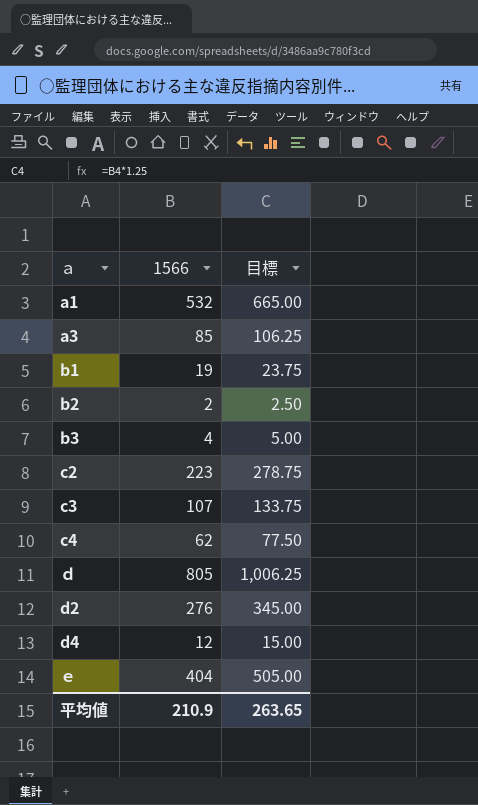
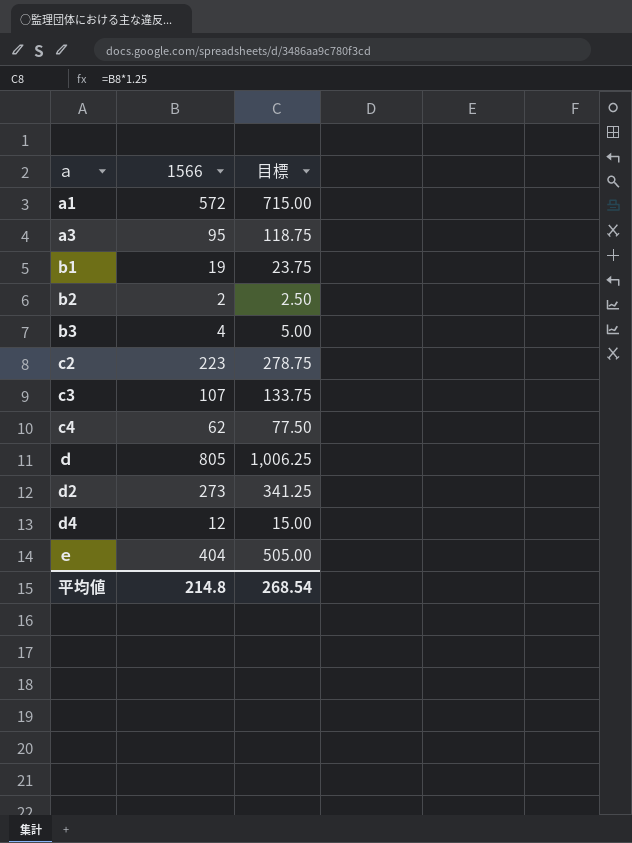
a1 | 1566: 532 -> 572
a1 | 目標: 665.00 -> 715.00
a3 | 1566: 85 -> 95
a3 | 目標: 106.25 -> 118.75
d2 | 1566: 276 -> 273
d2 | 目標: 345.00 -> 341.25
平均値 | 1566: 210.9 -> 214.8
平均値 | 目標: 263.65 -> 268.54

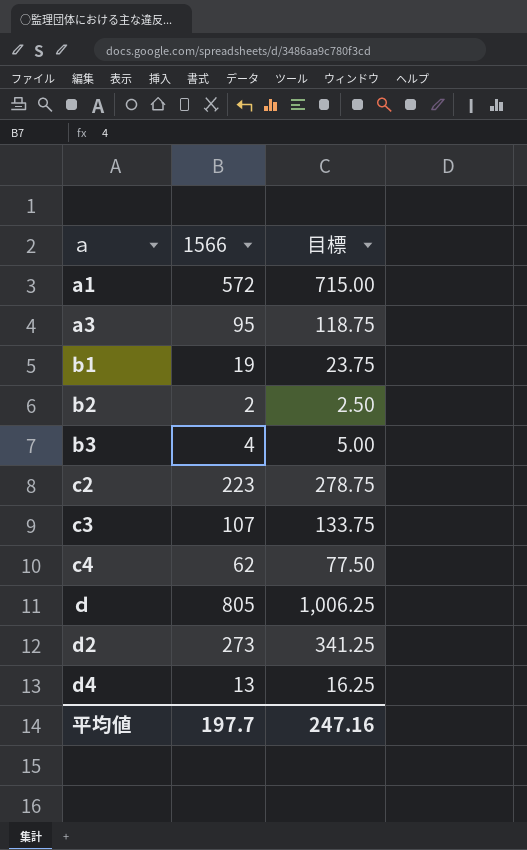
row ｅ: 404 | 505.00 -> none
d4 | 1566: 12 -> 13
d4 | 目標: 15.00 -> 16.25
平均値 | 1566: 214.8 -> 197.7
平均値 | 目標: 268.54 -> 247.16

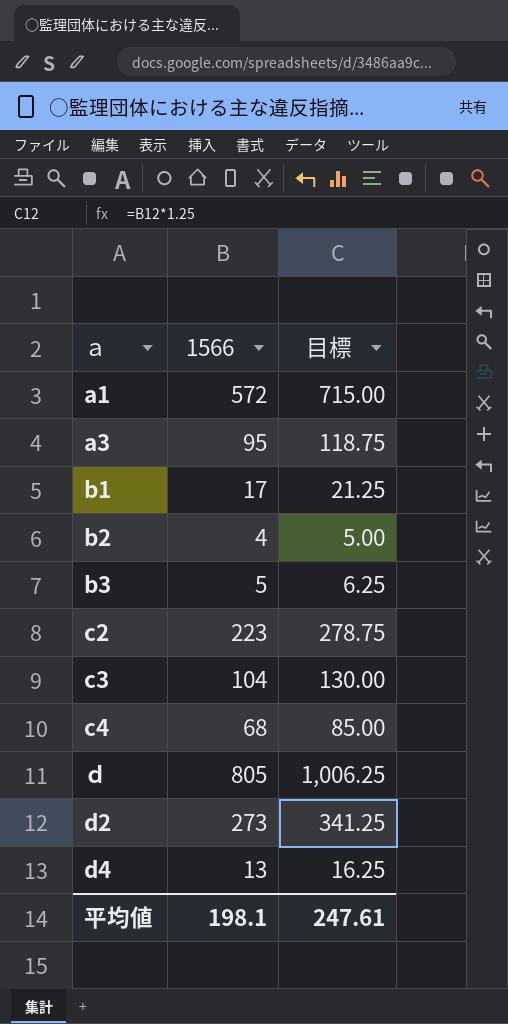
b1 | 1566: 19 -> 17
b1 | 目標: 23.75 -> 21.25
b2 | 1566: 2 -> 4
b2 | 目標: 2.50 -> 5.00
b3 | 1566: 4 -> 5
b3 | 目標: 5.00 -> 6.25
c3 | 1566: 107 -> 104
c3 | 目標: 133.75 -> 130.00
c4 | 1566: 62 -> 68
c4 | 目標: 77.50 -> 85.00
平均値 | 1566: 197.7 -> 198.1
平均値 | 目標: 247.16 -> 247.61

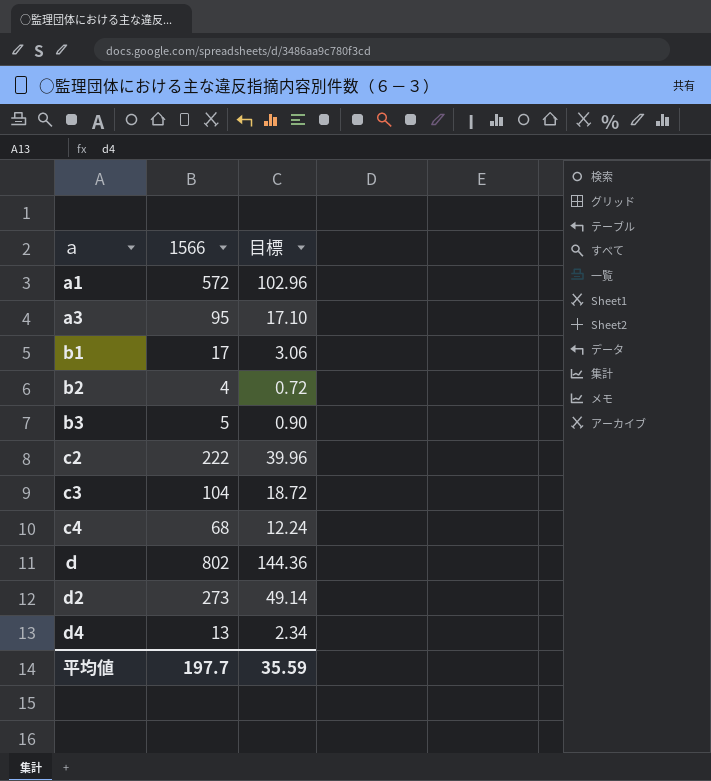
column 目標 | formula: [1566] * 1.25 -> [1566] * 0.18
c2 | 1566: 223 -> 222
ｄ | 1566: 805 -> 802
平均値 | 1566: 198.1 -> 197.7
平均値 | 目標: 247.61 -> 35.59

